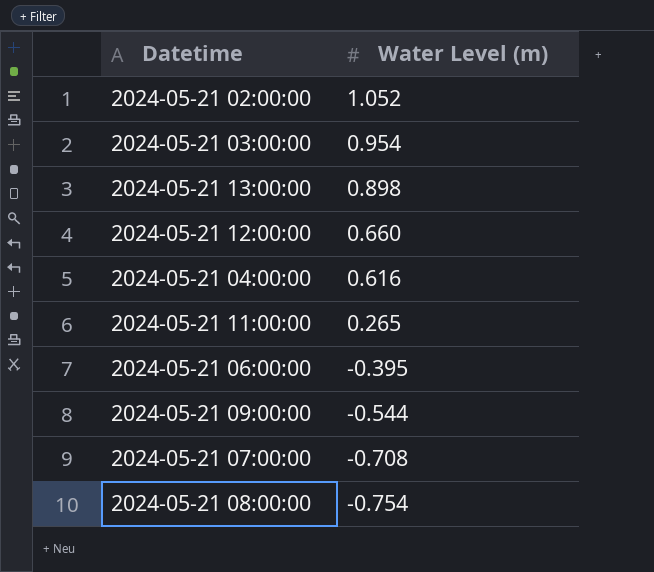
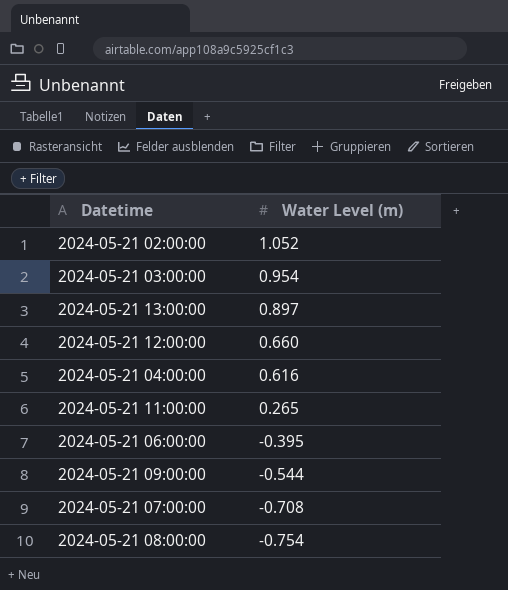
2024-05-21 13:00:00 | Water Level (m): 0.898 -> 0.897

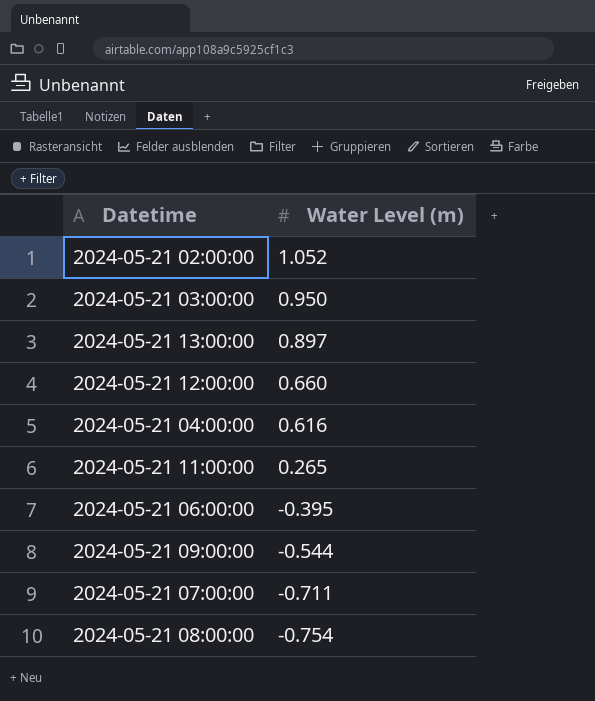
2024-05-21 03:00:00 | Water Level (m): 0.954 -> 0.950
2024-05-21 07:00:00 | Water Level (m): -0.708 -> -0.711

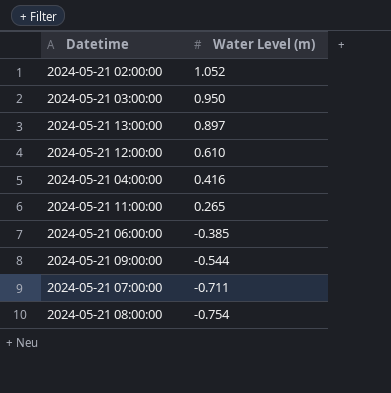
2024-05-21 12:00:00 | Water Level (m): 0.660 -> 0.610
2024-05-21 04:00:00 | Water Level (m): 0.616 -> 0.416
2024-05-21 06:00:00 | Water Level (m): -0.395 -> -0.385

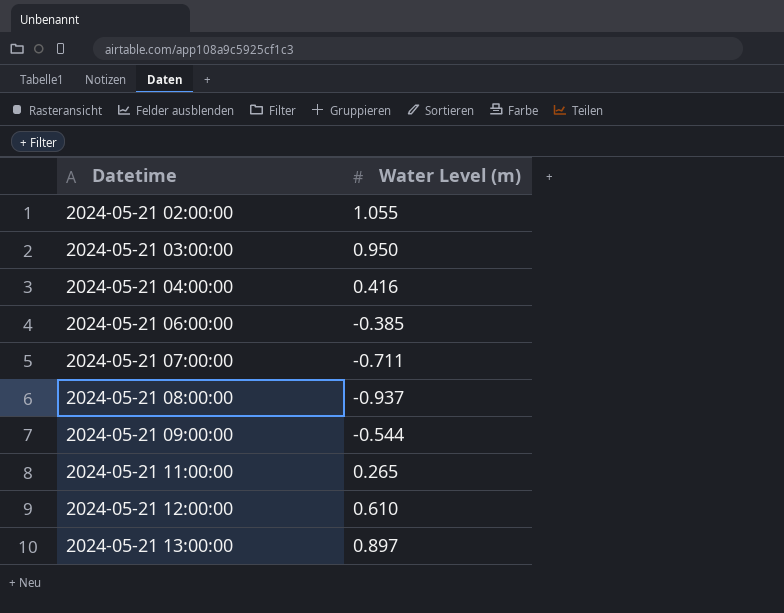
row order: Water Level (m) descending -> Datetime ascending
2024-05-21 02:00:00 | Water Level (m): 1.052 -> 1.055
2024-05-21 08:00:00 | Water Level (m): -0.754 -> -0.937

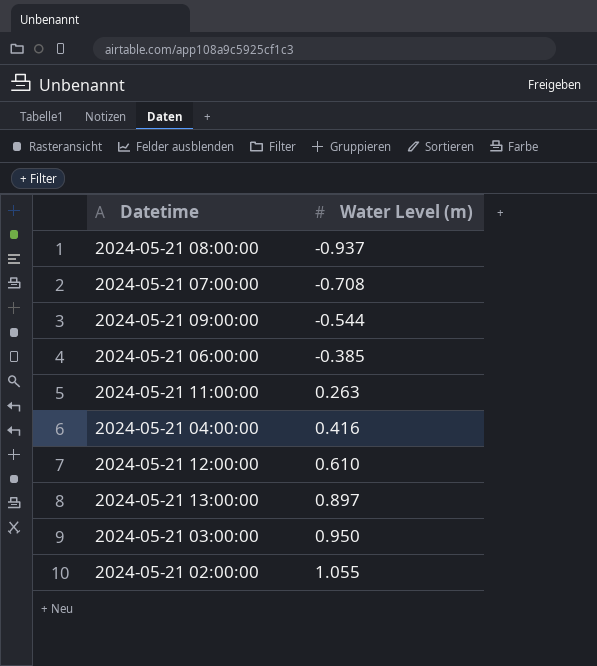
row order: Datetime ascending -> Water Level (m) ascending
2024-05-21 07:00:00 | Water Level (m): -0.711 -> -0.708
2024-05-21 11:00:00 | Water Level (m): 0.265 -> 0.263

